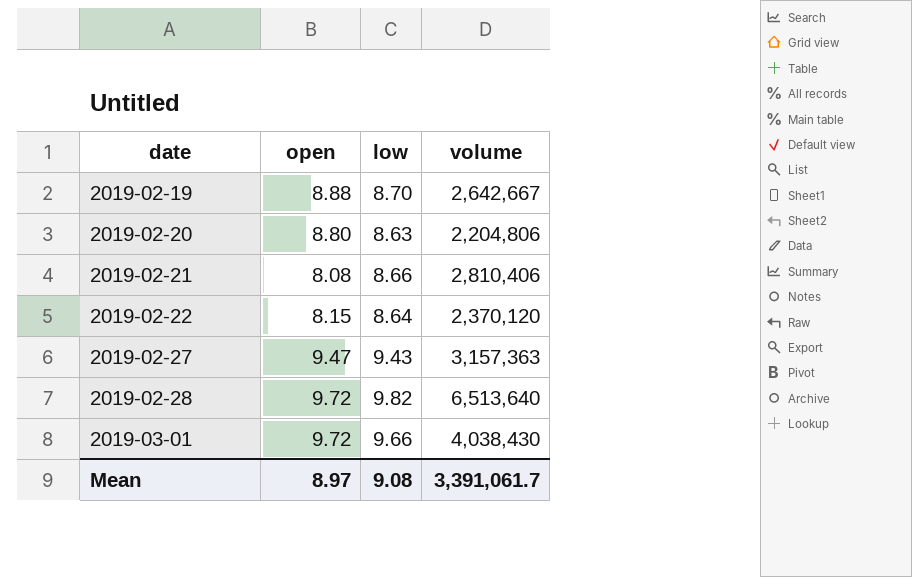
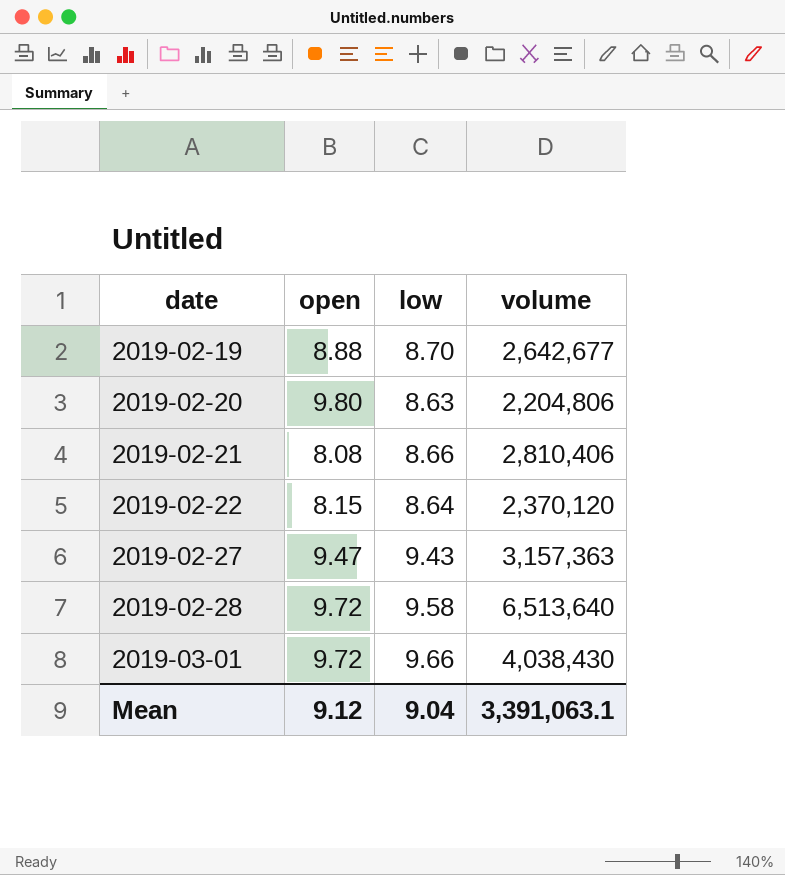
2019-02-19 | volume: 2,642,667 -> 2,642,677
2019-02-20 | open: 8.80 -> 9.80
2019-02-28 | low: 9.82 -> 9.58
Mean | open: 8.97 -> 9.12
Mean | low: 9.08 -> 9.04
Mean | volume: 3,391,061.7 -> 3,391,063.1

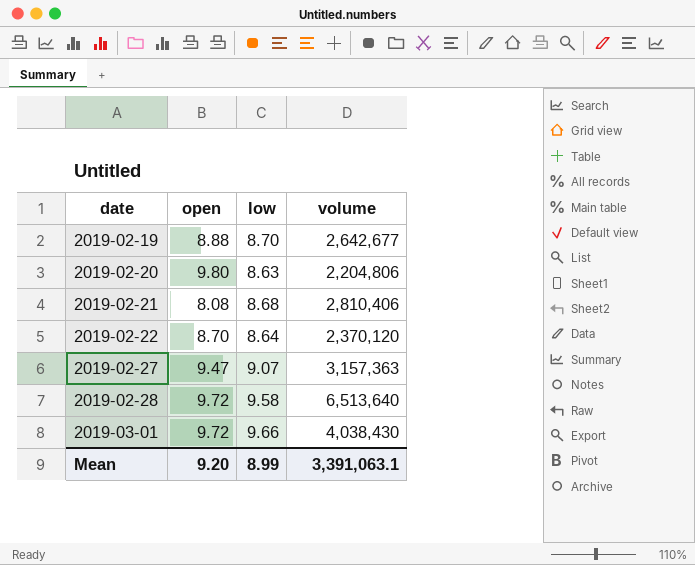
2019-02-21 | low: 8.66 -> 8.68
2019-02-22 | open: 8.15 -> 8.70
2019-02-27 | low: 9.43 -> 9.07
Mean | open: 9.12 -> 9.20
Mean | low: 9.04 -> 8.99

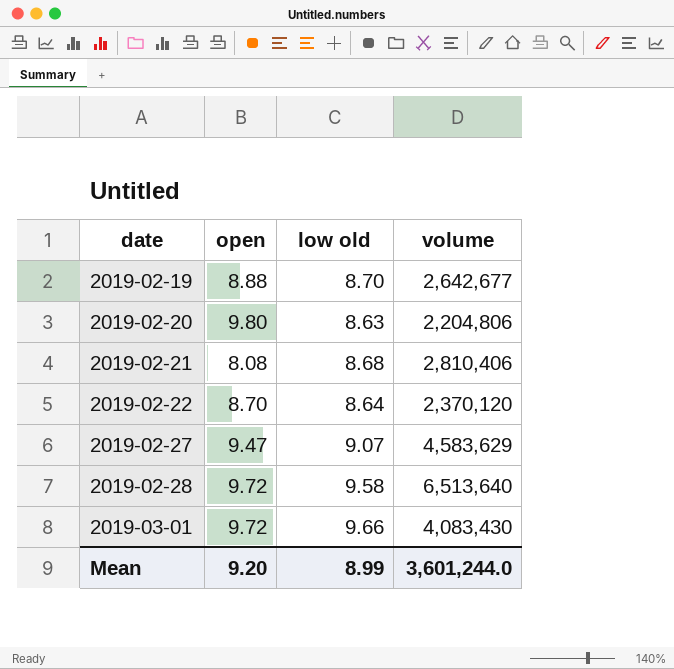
column name: low -> low old
2019-02-27 | volume: 3,157,363 -> 4,583,629
2019-03-01 | volume: 4,038,430 -> 4,083,430
Mean | volume: 3,391,063.1 -> 3,601,244.0

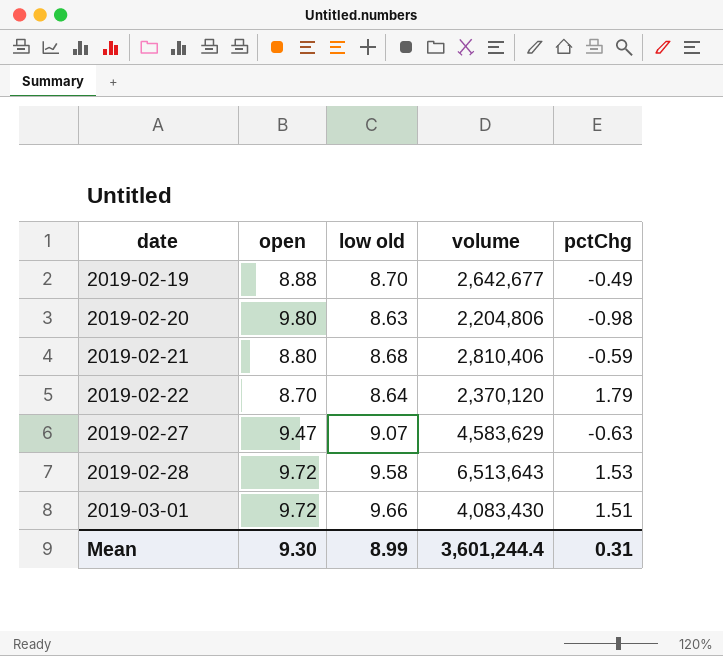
column pctChg | position: none -> 5
2019-02-21 | open: 8.08 -> 8.80
2019-02-28 | volume: 6,513,640 -> 6,513,643
Mean | open: 9.20 -> 9.30
Mean | volume: 3,601,244.0 -> 3,601,244.4

